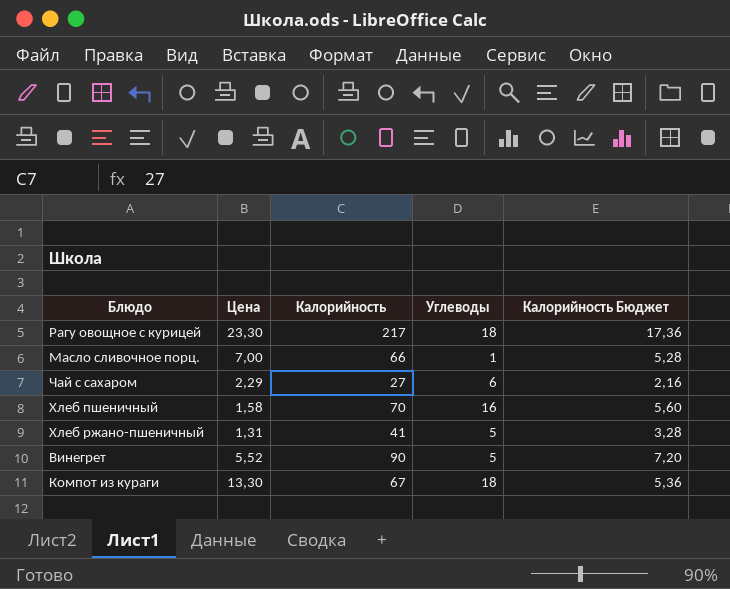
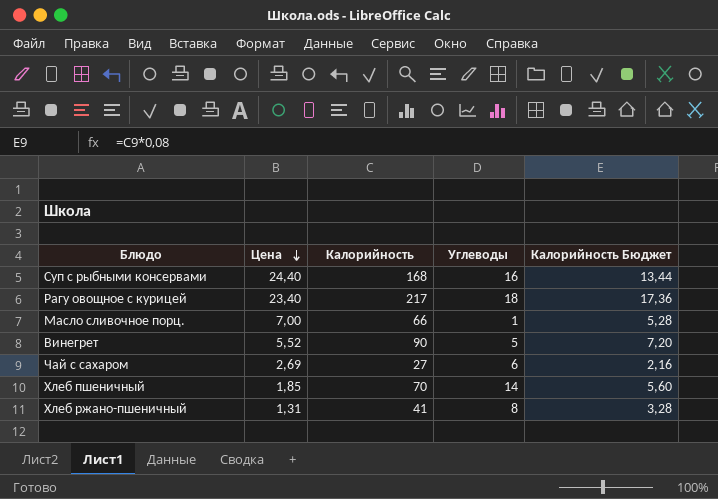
row order: none -> Цена descending
row Компот из кураги: 13,30 | 67 | 18 | 5,36 -> none
row Суп с рыбными консервами: none -> 24,40 | 168 | 16 | 13,44
Рагу овощное с курицей | Цена: 23,30 -> 23,40
Чай с сахаром | Цена: 2,29 -> 2,69
Хлеб пшеничный | Цена: 1,58 -> 1,85
Хлеб пшеничный | Углеводы: 16 -> 14
Хлеб ржано-пшеничный | Углеводы: 5 -> 8

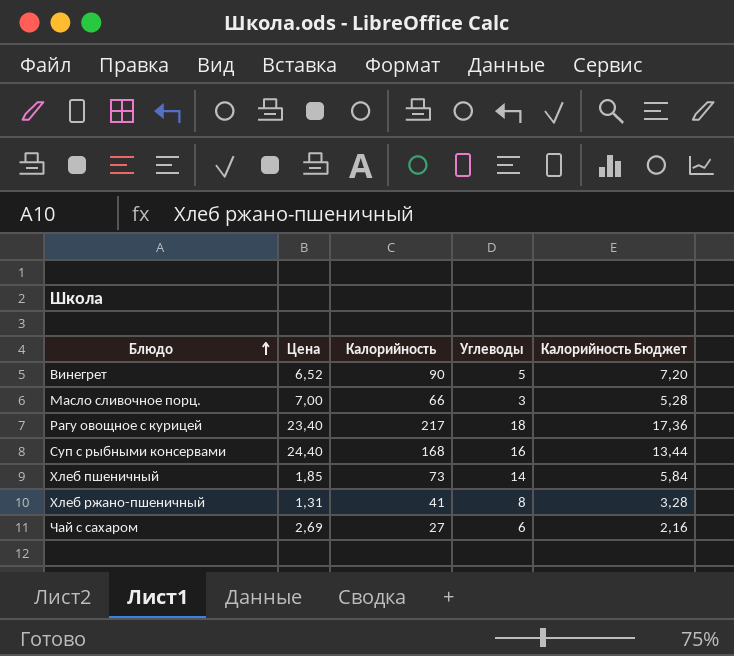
row order: Цена descending -> Блюдо ascending
Винегрет | Цена: 5,52 -> 6,52
Масло сливочное порц. | Углеводы: 1 -> 3
Хлеб пшеничный | Калорийность: 70 -> 73
Хлеб пшеничный | Калорийность Бюджет: 5,60 -> 5,84

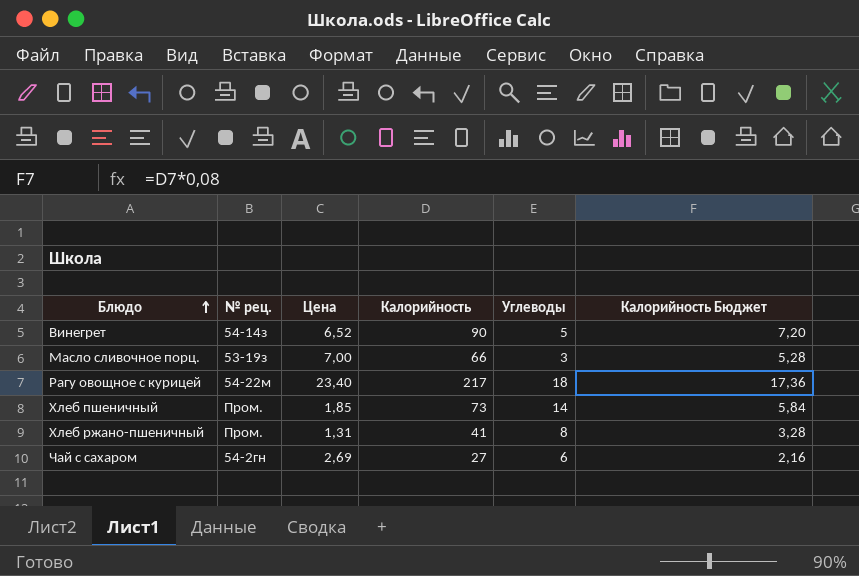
column № рец. | position: none -> 2
row Суп с рыбными консервами: 24,40 | 168 | 16 | 13,44 -> none

